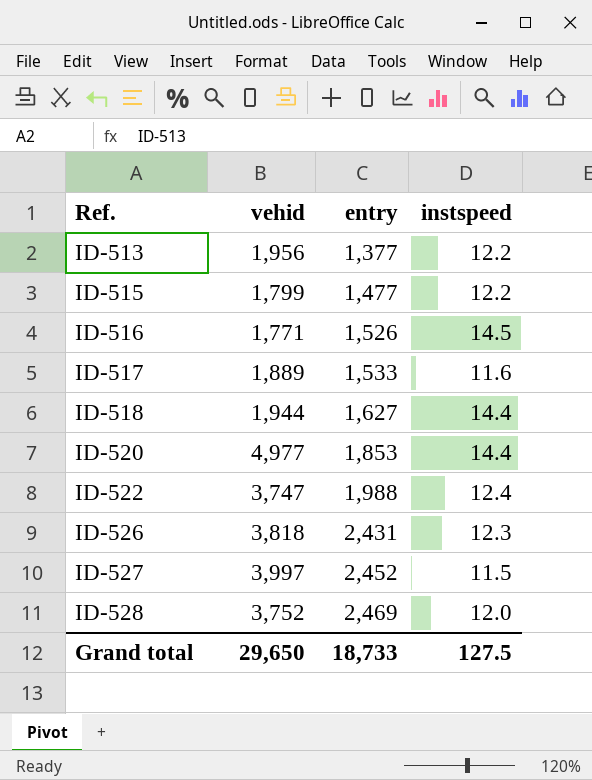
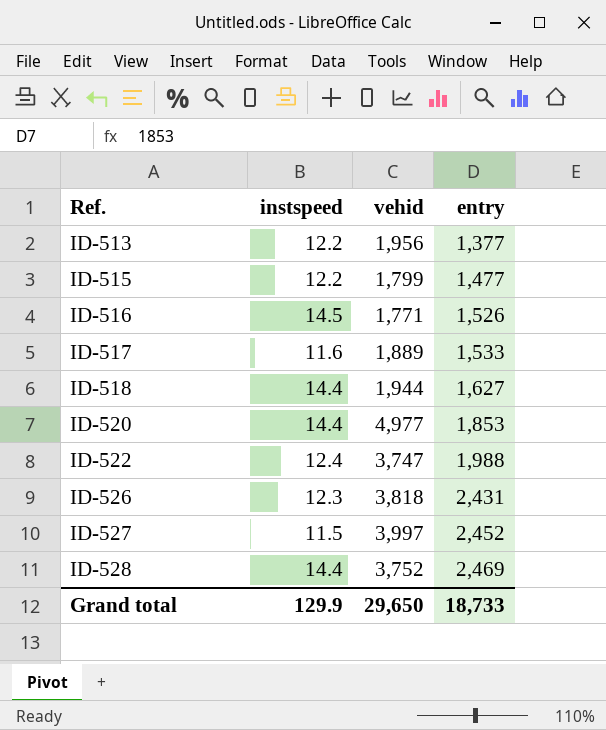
column instspeed | position: 4 -> 2
ID-528 | instspeed: 12.0 -> 14.4
Grand total | instspeed: 127.5 -> 129.9

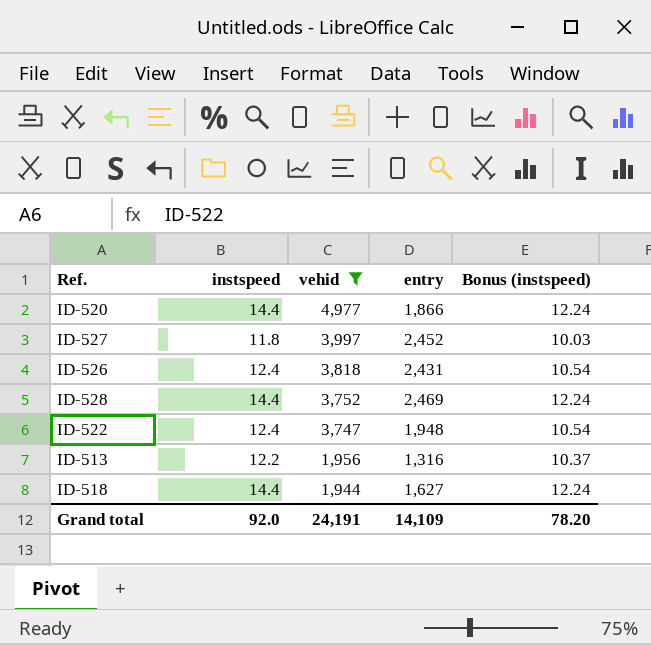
filter: none -> vehid >= 1,944
row order: Ref. ascending -> vehid descending
column Bonus (instspeed) | formula: none -> [instspeed] * 0.85
ID-520 | entry: 1,853 -> 1,866
ID-527 | instspeed: 11.5 -> 11.8
ID-526 | instspeed: 12.3 -> 12.4
ID-522 | entry: 1,988 -> 1,948
ID-513 | entry: 1,377 -> 1,316
Grand total | instspeed: 129.9 -> 92.0
Grand total | vehid: 29,650 -> 24,191
Grand total | entry: 18,733 -> 14,109

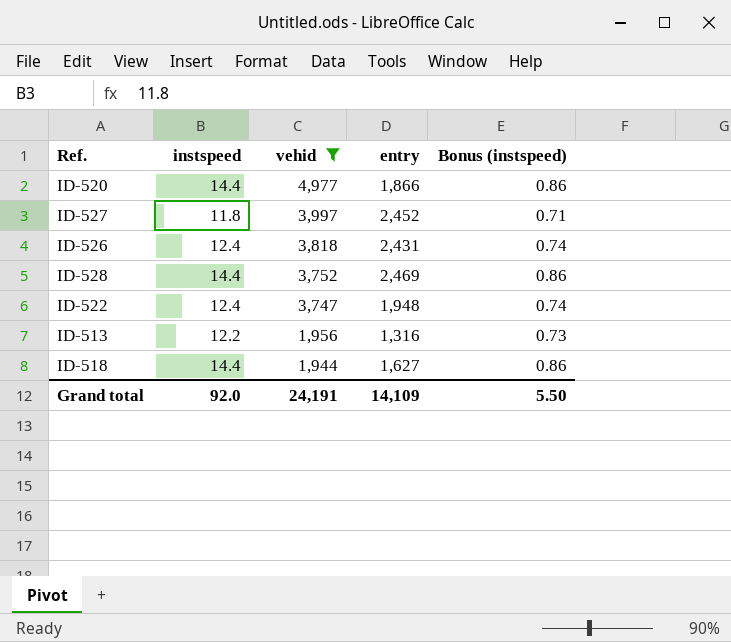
column Bonus (instspeed) | formula: [instspeed] * 0.85 -> [instspeed] * 0.06
Grand total | Bonus (instspeed): 78.20 -> 5.50

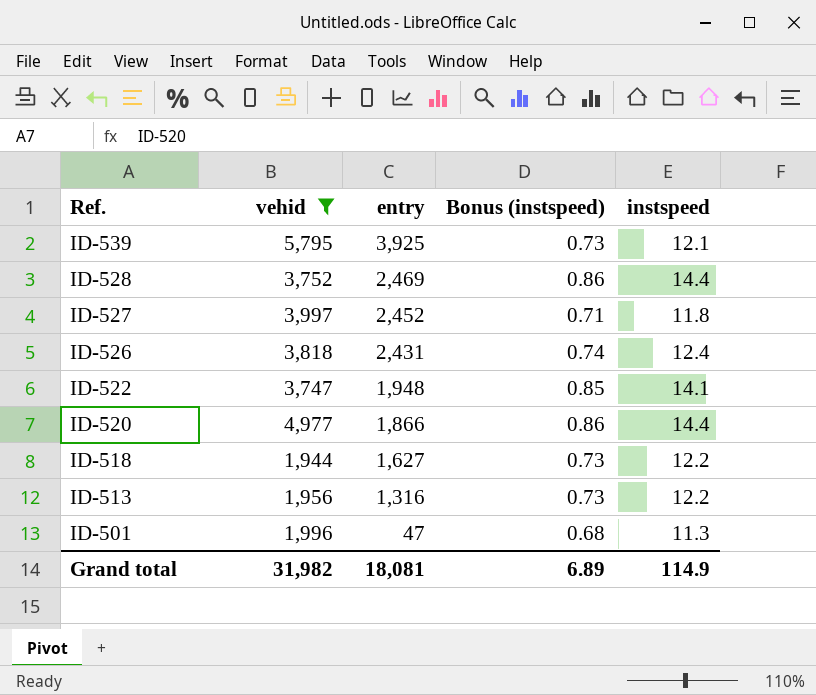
row order: vehid descending -> Ref. descending
column instspeed | position: 2 -> 5
row ID-539: none -> 5,795 | 3,925 | 0.73 | 12.1
ID-522 | Bonus (instspeed): 0.74 -> 0.85
ID-522 | instspeed: 12.4 -> 14.1
ID-518 | Bonus (instspeed): 0.86 -> 0.73
ID-518 | instspeed: 14.4 -> 12.2
row ID-501: none -> 1,996 | 47 | 0.68 | 11.3
Grand total | vehid: 24,191 -> 31,982
Grand total | entry: 14,109 -> 18,081
Grand total | Bonus (instspeed): 5.50 -> 6.89
Grand total | instspeed: 92.0 -> 114.9

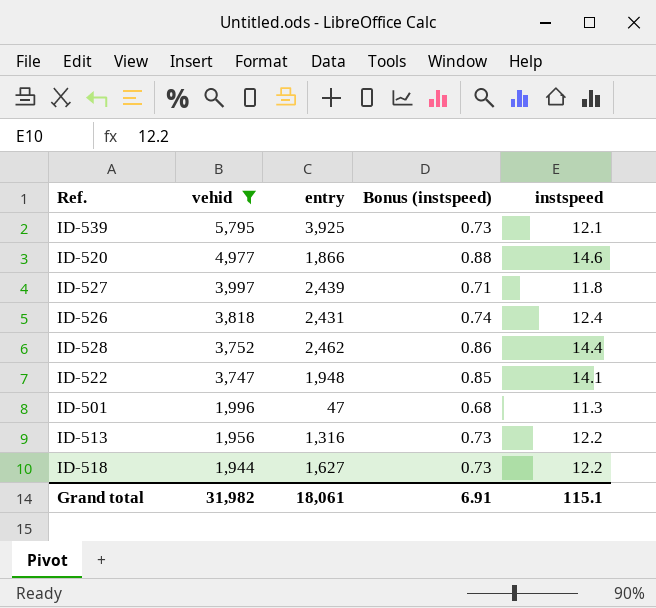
row order: Ref. descending -> vehid descending
ID-520 | Bonus (instspeed): 0.86 -> 0.88
ID-520 | instspeed: 14.4 -> 14.6
ID-527 | entry: 2,452 -> 2,439
ID-528 | entry: 2,469 -> 2,462
Grand total | entry: 18,081 -> 18,061
Grand total | Bonus (instspeed): 6.89 -> 6.91
Grand total | instspeed: 114.9 -> 115.1

